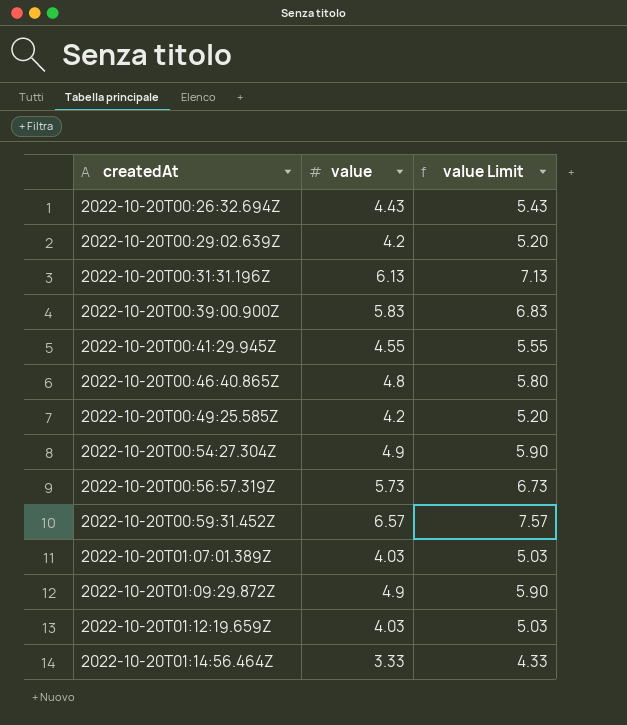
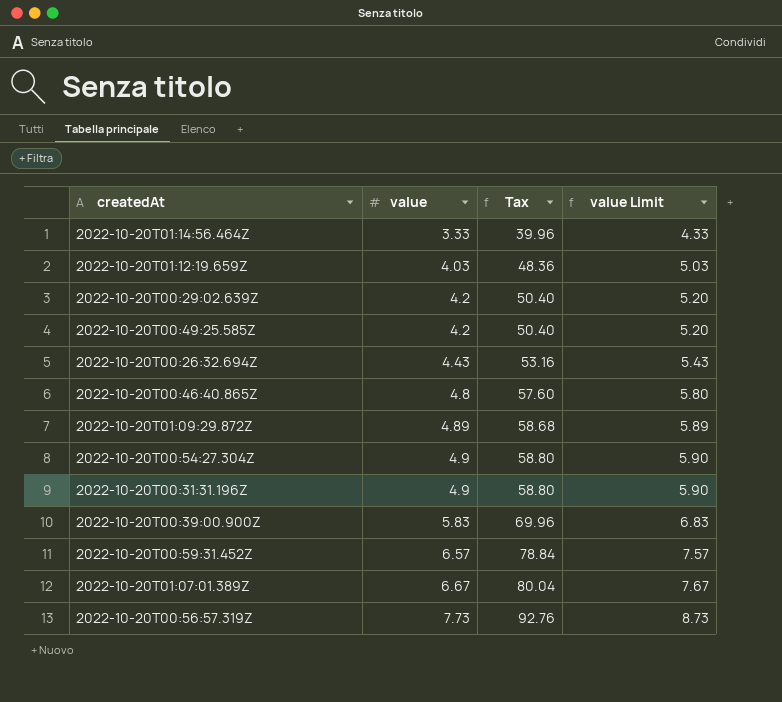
row order: createdAt ascending -> value ascending
column Tax | formula: none -> [value] * 12
row 2022-10-20T00:41:29.945Z: 4.55 | 5.55 -> none
2022-10-20T01:09:29.872Z | value: 4.9 -> 4.89
2022-10-20T01:09:29.872Z | value Limit: 5.90 -> 5.89
2022-10-20T00:31:31.196Z | value: 6.13 -> 4.9
2022-10-20T00:31:31.196Z | value Limit: 7.13 -> 5.90
2022-10-20T01:07:01.389Z | value: 4.03 -> 6.67
2022-10-20T01:07:01.389Z | value Limit: 5.03 -> 7.67
2022-10-20T00:56:57.319Z | value: 5.73 -> 7.73
2022-10-20T00:56:57.319Z | value Limit: 6.73 -> 8.73

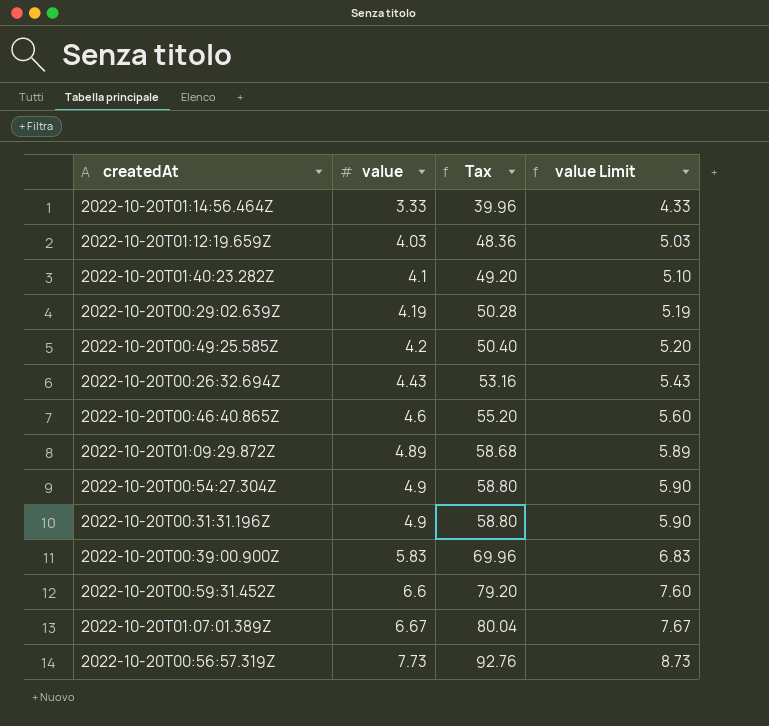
row 2022-10-20T01:40:23.282Z: none -> 4.1 | 49.20 | 5.10
2022-10-20T00:29:02.639Z | value: 4.2 -> 4.19
2022-10-20T00:29:02.639Z | Tax: 50.40 -> 50.28
2022-10-20T00:29:02.639Z | value Limit: 5.20 -> 5.19
2022-10-20T00:46:40.865Z | value: 4.8 -> 4.6
2022-10-20T00:46:40.865Z | Tax: 57.60 -> 55.20
2022-10-20T00:46:40.865Z | value Limit: 5.80 -> 5.60
2022-10-20T00:59:31.452Z | value: 6.57 -> 6.6
2022-10-20T00:59:31.452Z | Tax: 78.84 -> 79.20
2022-10-20T00:59:31.452Z | value Limit: 7.57 -> 7.60

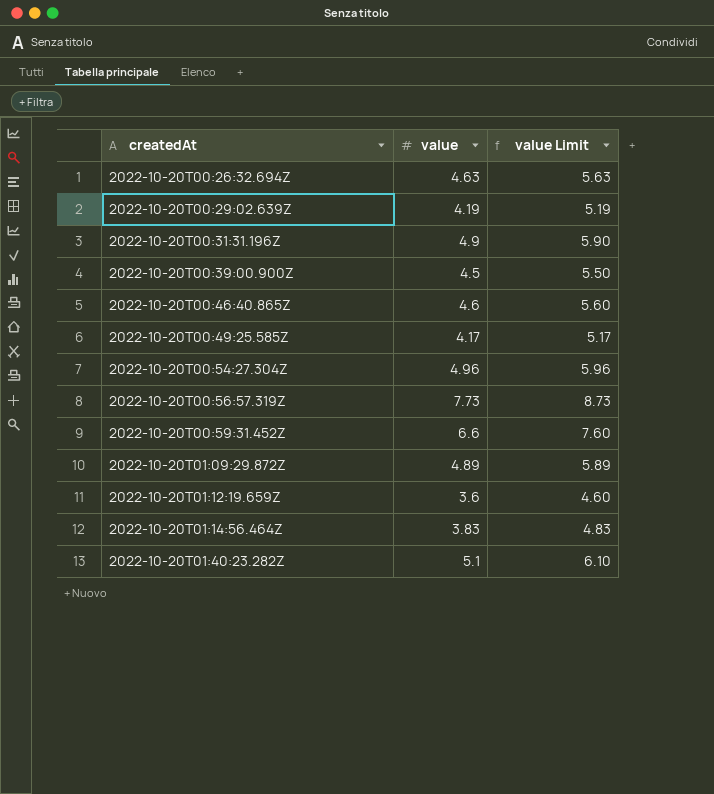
row order: value ascending -> createdAt ascending
column Tax | formula: [value] * 12 -> none
row 2022-10-20T01:07:01.389Z: 6.67 | 80.04 | 7.67 -> none
2022-10-20T00:26:32.694Z | value: 4.43 -> 4.63
2022-10-20T00:26:32.694Z | value Limit: 5.43 -> 5.63
2022-10-20T00:39:00.900Z | value: 5.83 -> 4.5
2022-10-20T00:39:00.900Z | value Limit: 6.83 -> 5.50
2022-10-20T00:49:25.585Z | value: 4.2 -> 4.17
2022-10-20T00:49:25.585Z | value Limit: 5.20 -> 5.17
2022-10-20T00:54:27.304Z | value: 4.9 -> 4.96
2022-10-20T00:54:27.304Z | value Limit: 5.90 -> 5.96
2022-10-20T01:12:19.659Z | value: 4.03 -> 3.6
2022-10-20T01:12:19.659Z | value Limit: 5.03 -> 4.60
2022-10-20T01:14:56.464Z | value: 3.33 -> 3.83
2022-10-20T01:14:56.464Z | value Limit: 4.33 -> 4.83
2022-10-20T01:40:23.282Z | value: 4.1 -> 5.1
2022-10-20T01:40:23.282Z | value Limit: 5.10 -> 6.10

